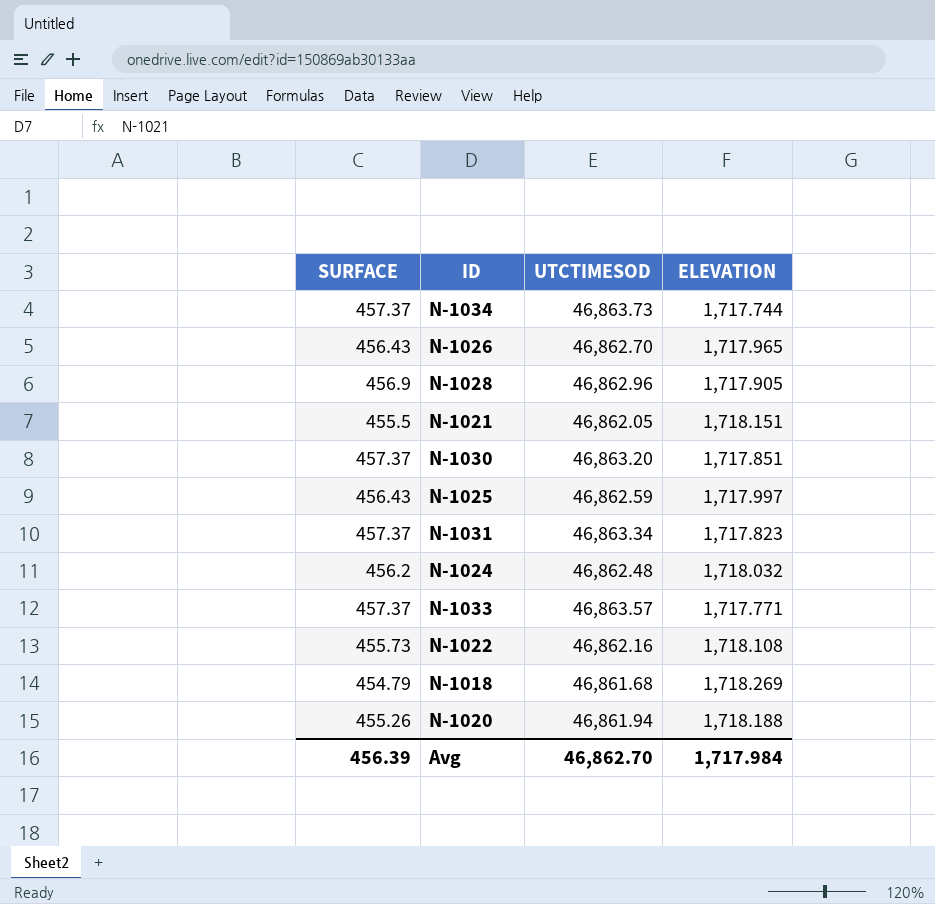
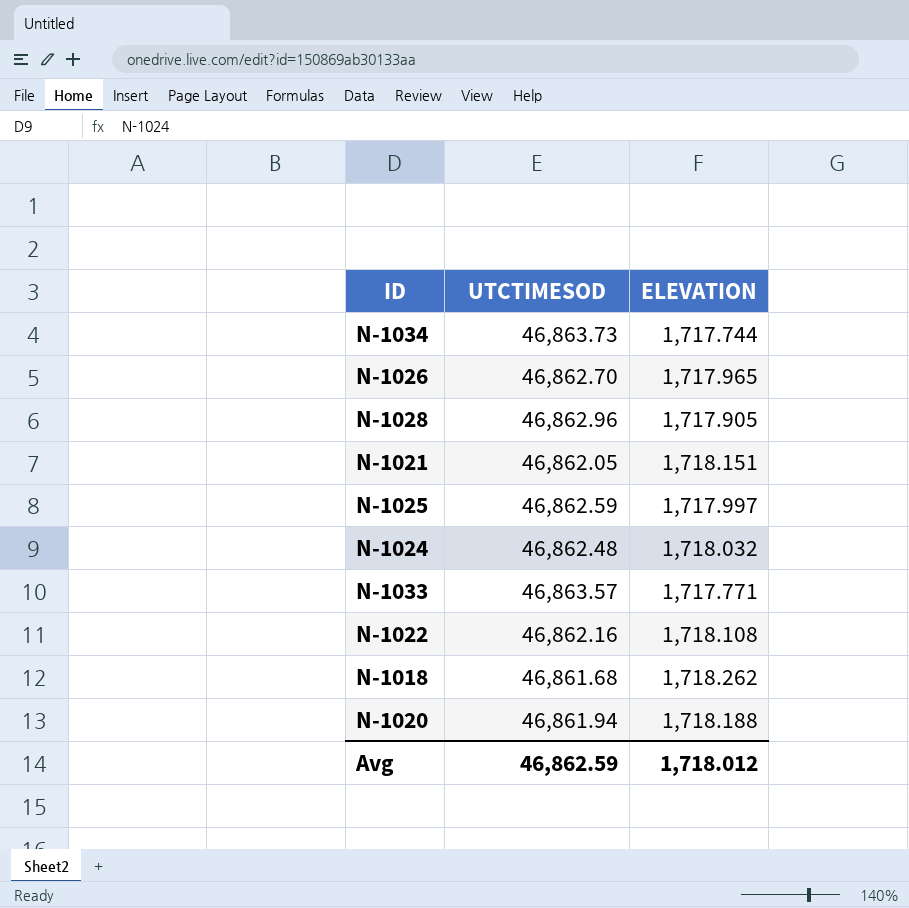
column SURFACE | position: 1 -> none
row N-1030: 457.37 | 46,863.20 | 1,717.851 -> none
row N-1031: 457.37 | 46,863.34 | 1,717.823 -> none
N-1018 | ELEVATION: 1,718.269 -> 1,718.262
Avg | UTCTIMESOD: 46,862.70 -> 46,862.59
Avg | ELEVATION: 1,717.984 -> 1,718.012

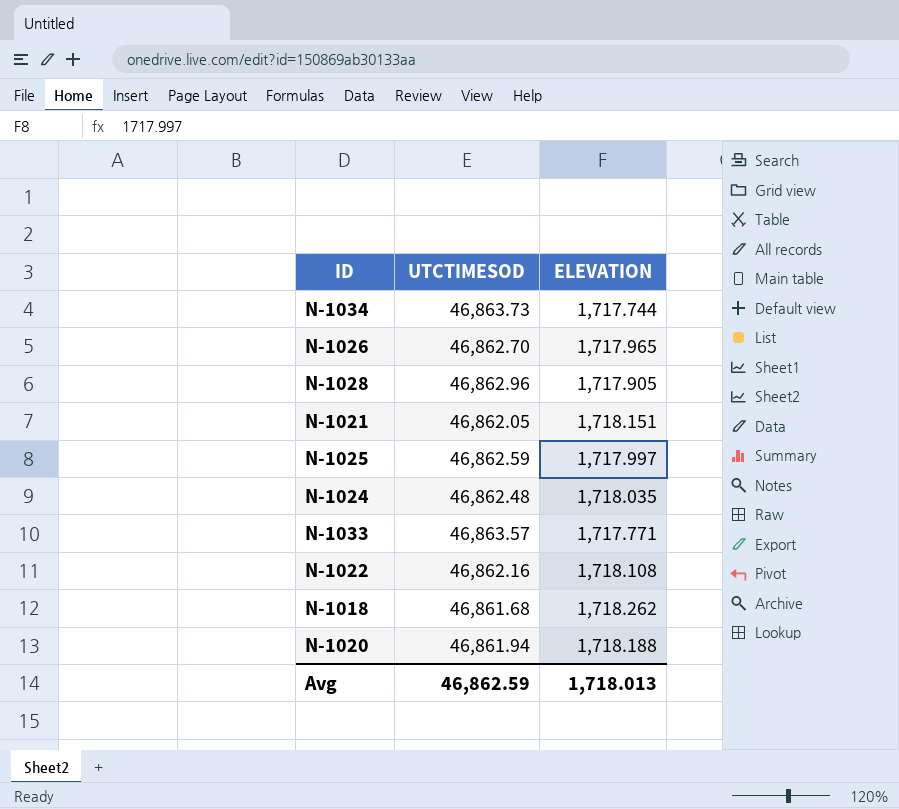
N-1024 | ELEVATION: 1,718.032 -> 1,718.035
Avg | ELEVATION: 1,718.012 -> 1,718.013

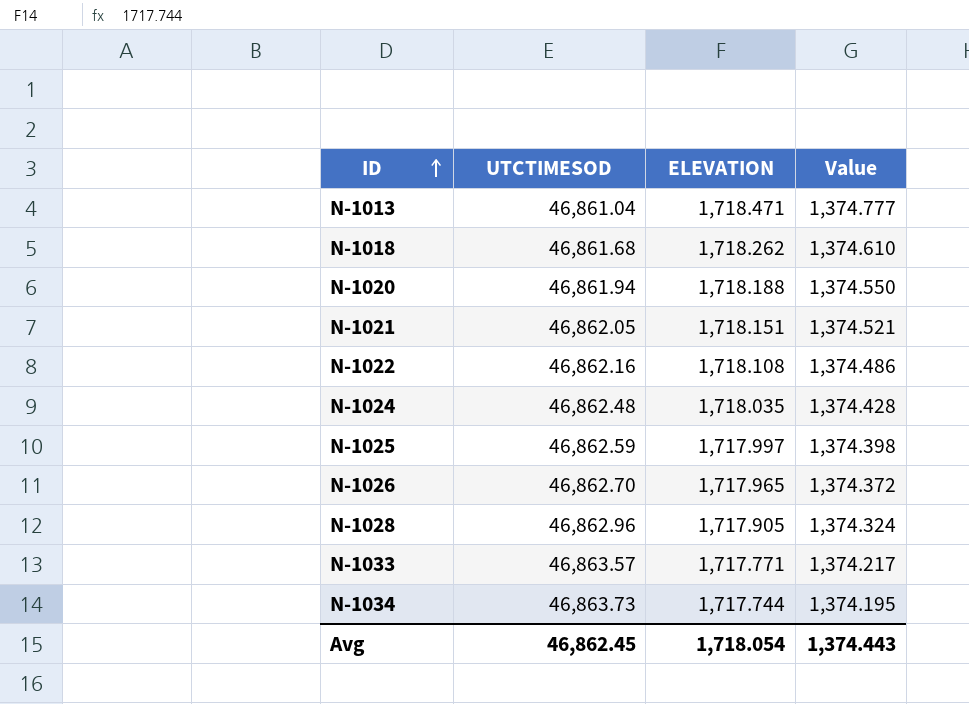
row order: none -> ID ascending
column Value | formula: none -> [ELEVATION] * 0.8
row N-1013: none -> 46,861.04 | 1,718.471 | 1,374.777
Avg | UTCTIMESOD: 46,862.59 -> 46,862.45
Avg | ELEVATION: 1,718.013 -> 1,718.054

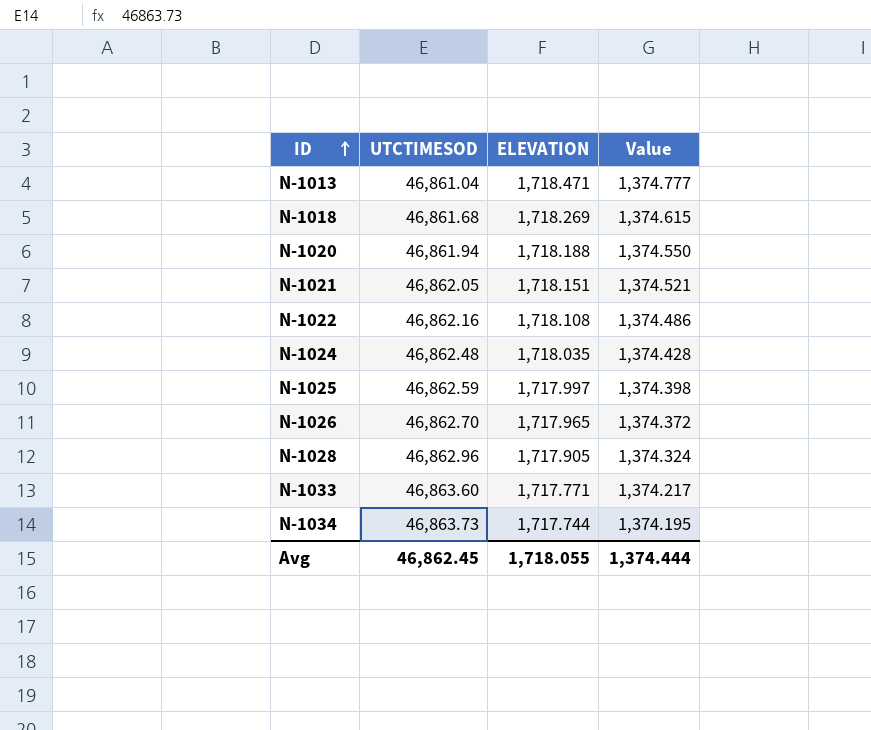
N-1018 | ELEVATION: 1,718.262 -> 1,718.269
N-1018 | Value: 1,374.610 -> 1,374.615
N-1033 | UTCTIMESOD: 46,863.57 -> 46,863.60
Avg | ELEVATION: 1,718.054 -> 1,718.055
Avg | Value: 1,374.443 -> 1,374.444

